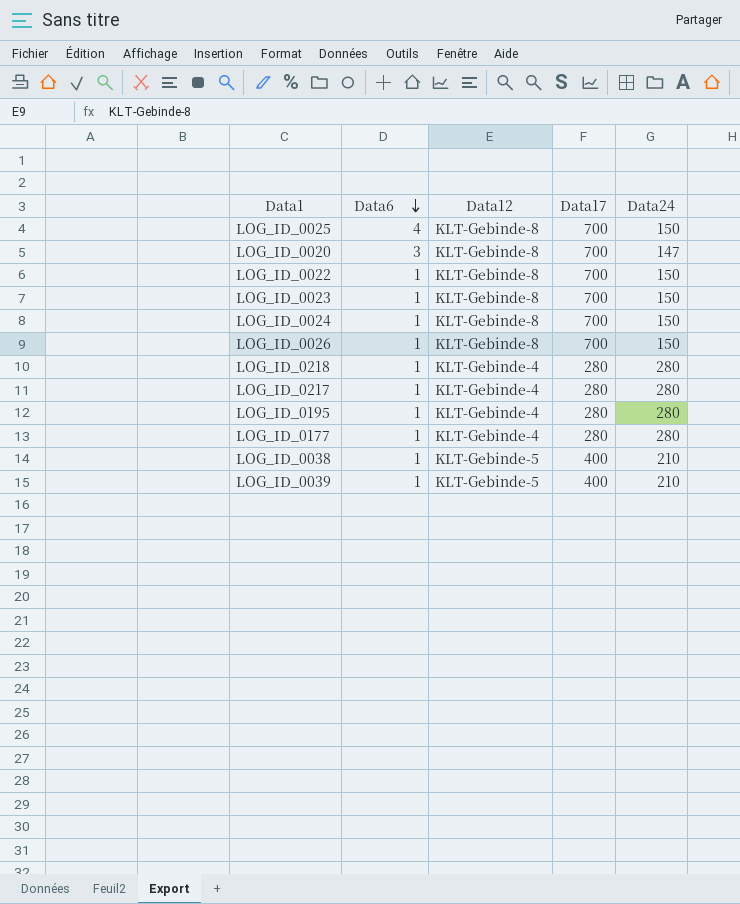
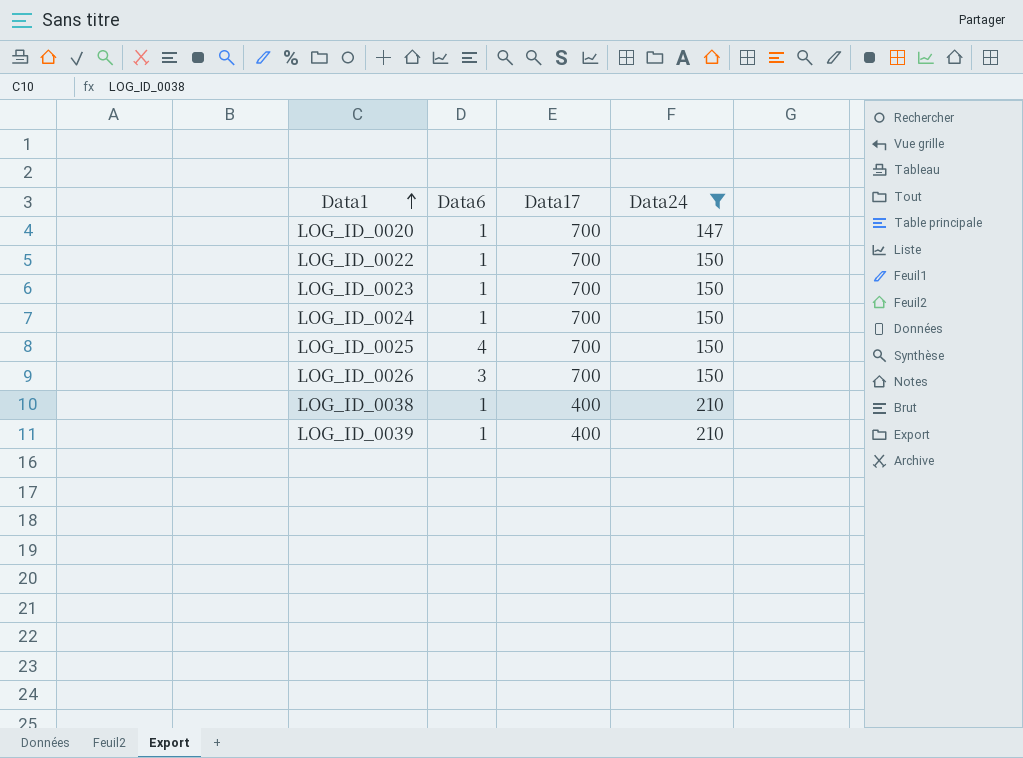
filter: none -> Data24 != 280
row order: Data6 descending -> Data1 ascending
column Data12 | position: 3 -> none
LOG_ID_0020 | Data6: 3 -> 1
LOG_ID_0026 | Data6: 1 -> 3

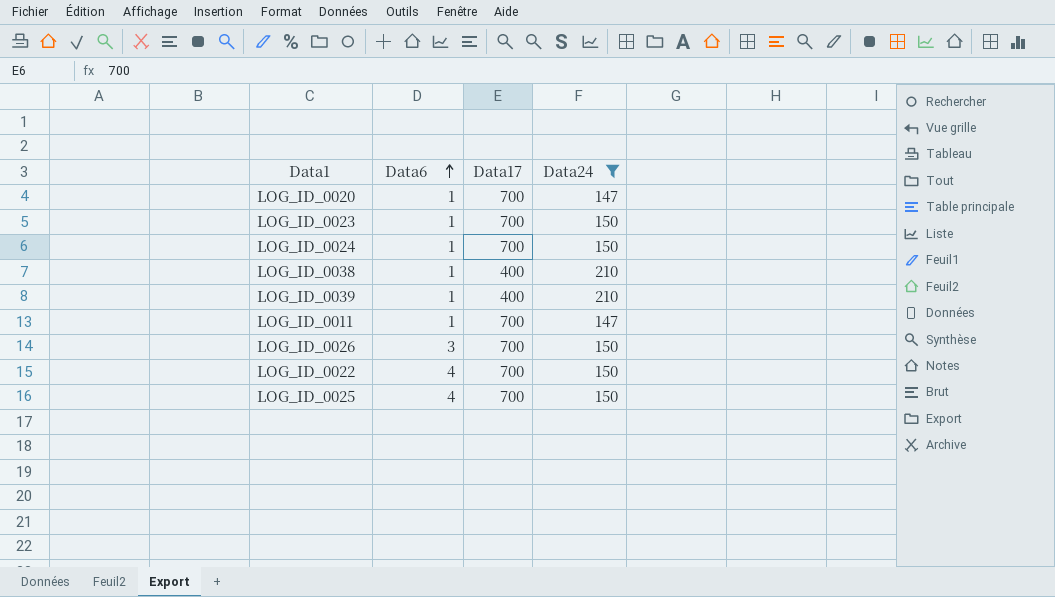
row order: Data1 ascending -> Data6 ascending
row LOG_ID_0011: none -> 1 | 700 | 147
LOG_ID_0022 | Data6: 1 -> 4

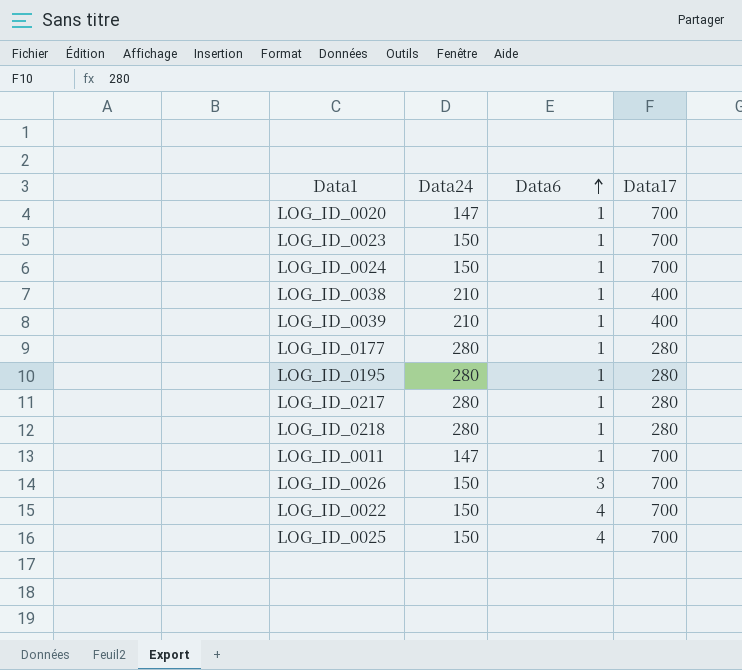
filter: Data24 != 280 -> none
column Data24 | position: 4 -> 2

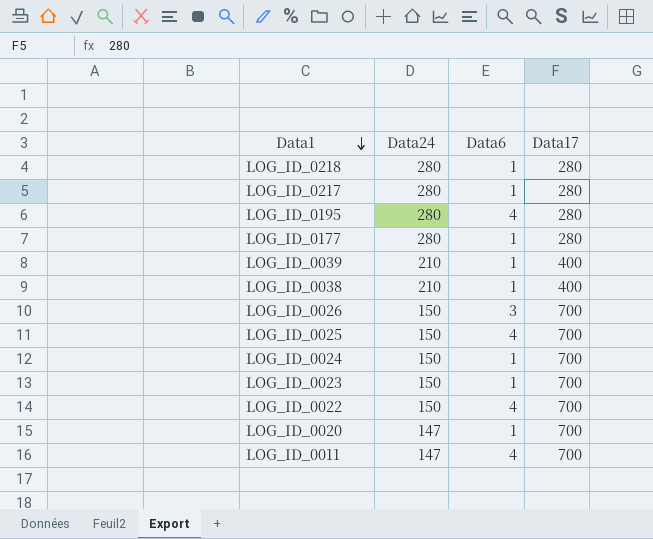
row order: Data6 ascending -> Data1 descending
LOG_ID_0195 | Data6: 1 -> 4
LOG_ID_0011 | Data6: 1 -> 4

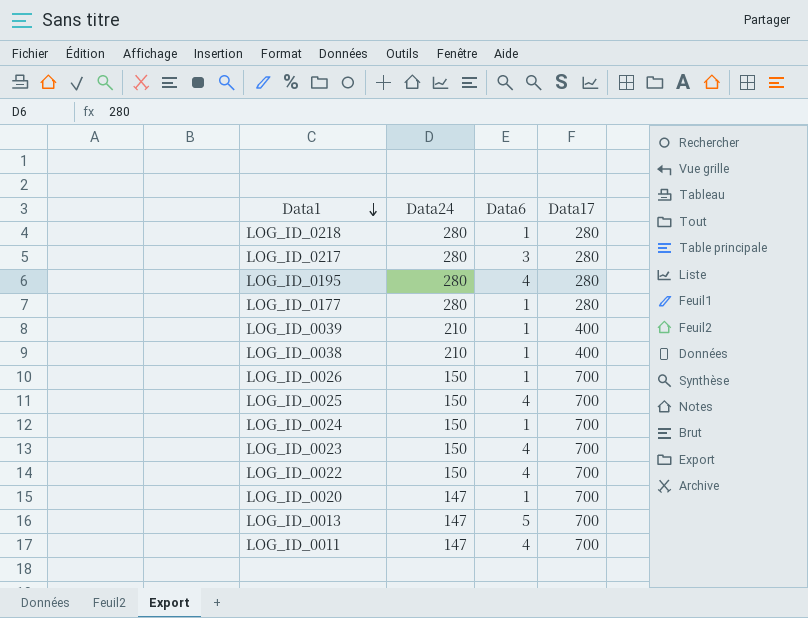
LOG_ID_0217 | Data6: 1 -> 3
LOG_ID_0026 | Data6: 3 -> 1
LOG_ID_0023 | Data6: 1 -> 4
row LOG_ID_0013: none -> 147 | 5 | 700

